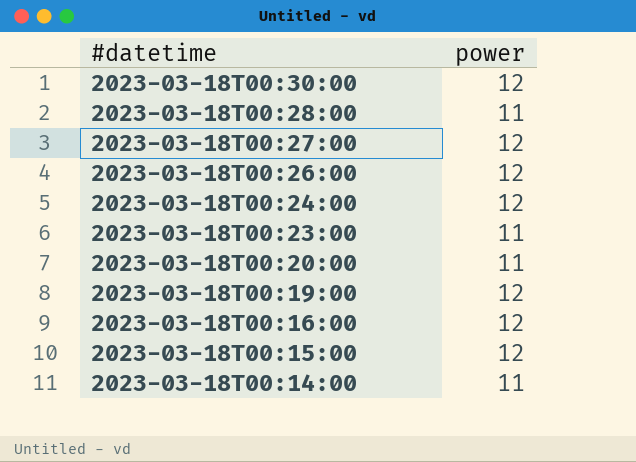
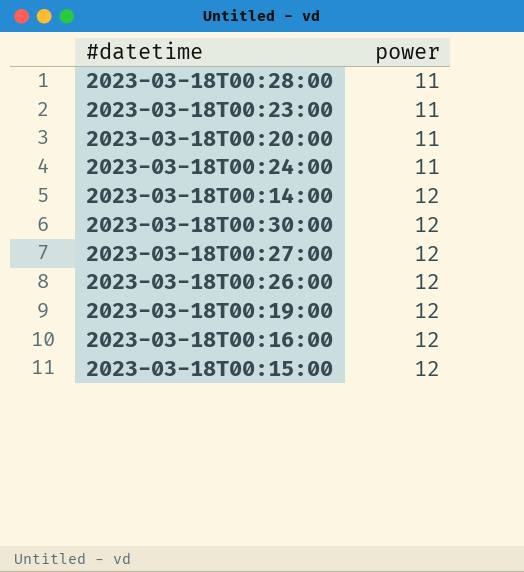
row order: #datetime descending -> power ascending
2023-03-18T00:24:00 | power: 12 -> 11
2023-03-18T00:14:00 | power: 11 -> 12

